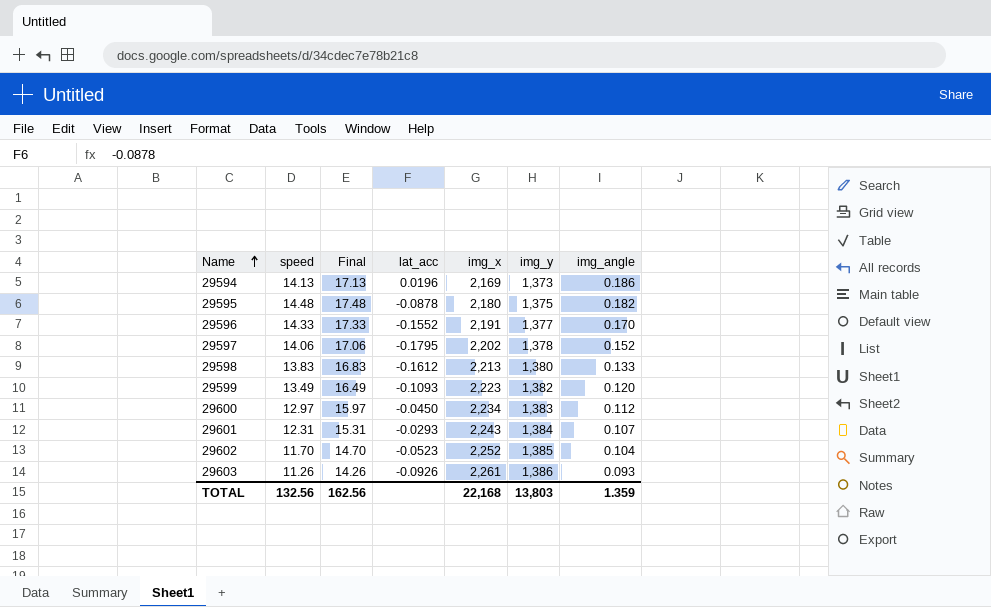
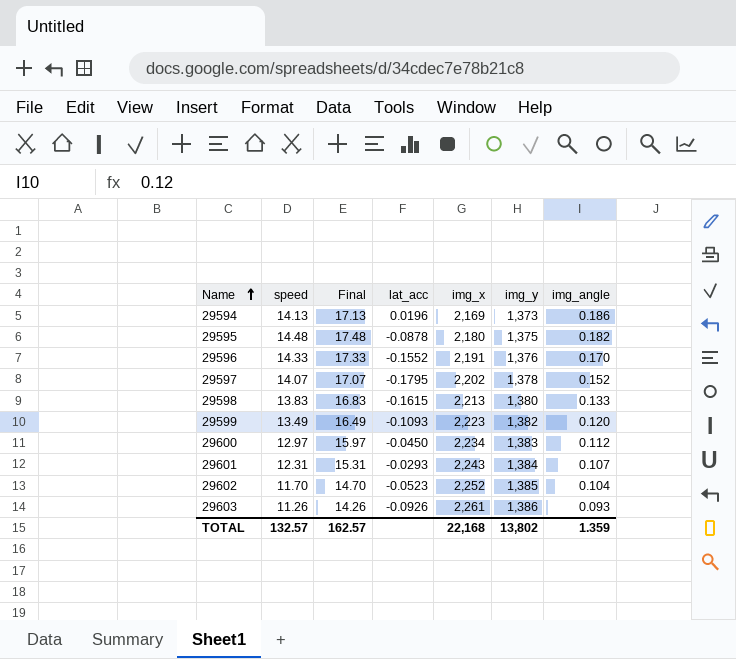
29596 | img_y: 1,377 -> 1,376
29597 | speed: 14.06 -> 14.07
29597 | Final: 17.06 -> 17.07
29598 | lat_acc: -0.1612 -> -0.1615
TOTAL | speed: 132.56 -> 132.57
TOTAL | Final: 162.56 -> 162.57
TOTAL | img_y: 13,803 -> 13,802

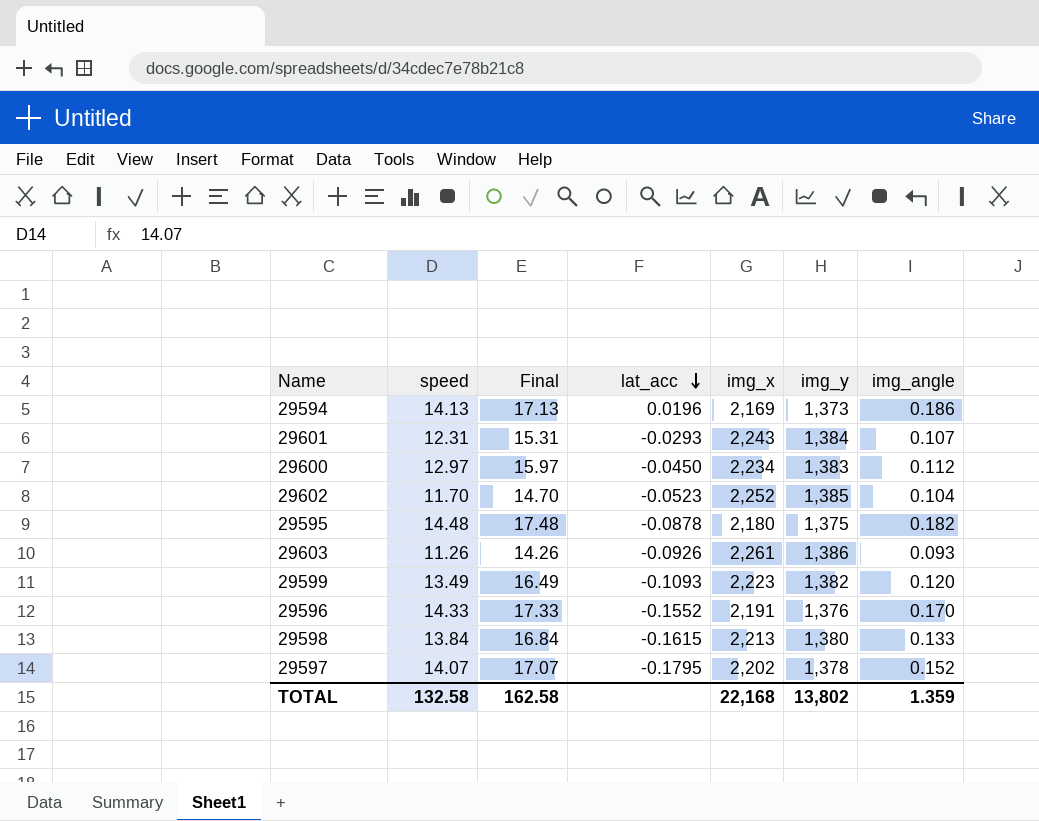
row order: Name ascending -> lat_acc descending
29598 | speed: 13.83 -> 13.84
29598 | Final: 16.83 -> 16.84
TOTAL | speed: 132.57 -> 132.58
TOTAL | Final: 162.57 -> 162.58

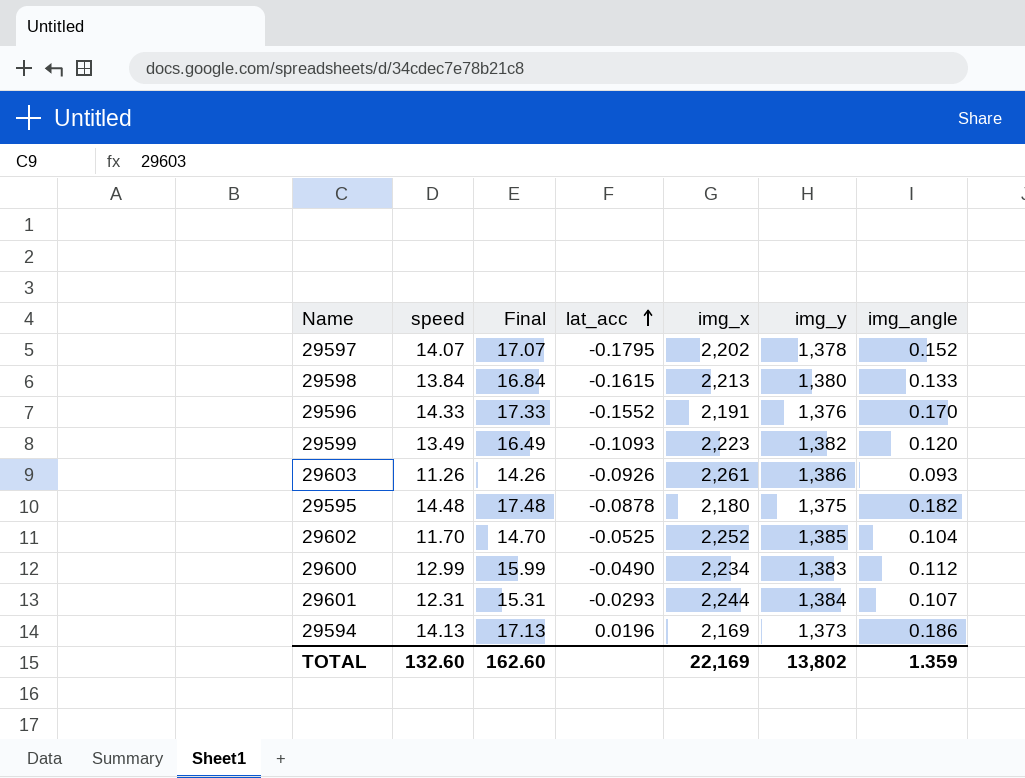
row order: lat_acc descending -> lat_acc ascending
29602 | lat_acc: -0.0523 -> -0.0525
29600 | speed: 12.97 -> 12.99
29600 | Final: 15.97 -> 15.99
29600 | lat_acc: -0.0450 -> -0.0490
29601 | img_x: 2,243 -> 2,244
TOTAL | speed: 132.58 -> 132.60
TOTAL | Final: 162.58 -> 162.60
TOTAL | img_x: 22,168 -> 22,169

